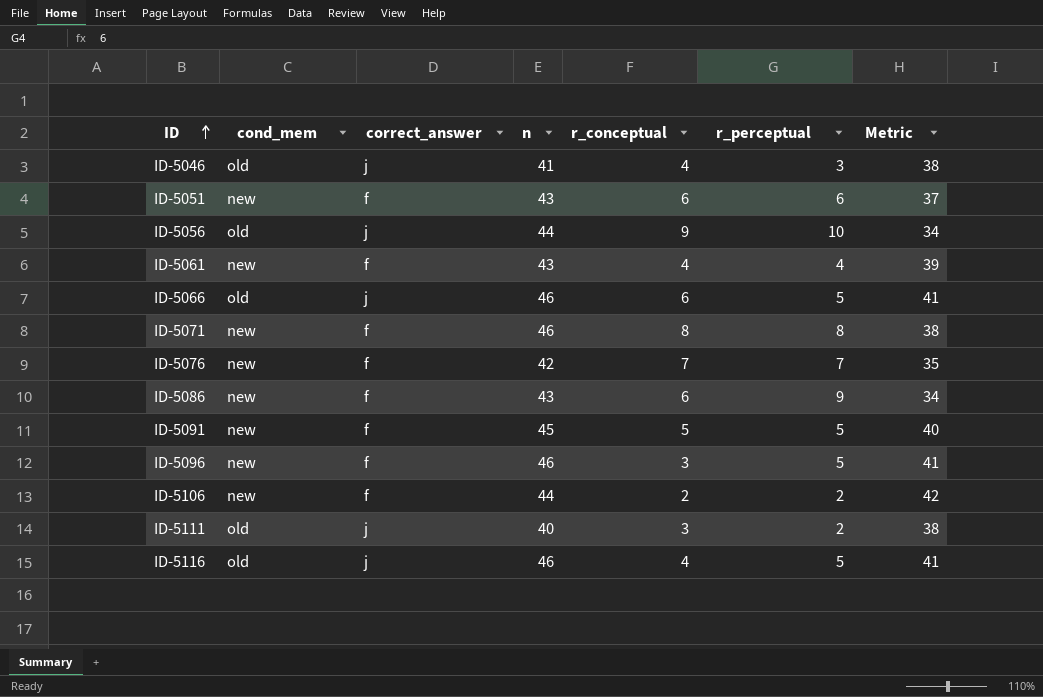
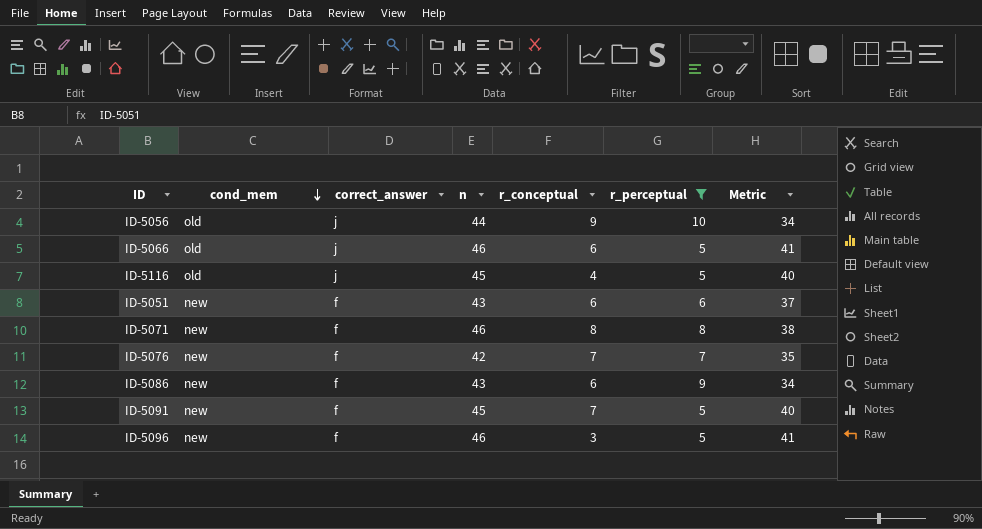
filter: none -> r_perceptual >= 5
row order: ID ascending -> cond_mem descending
ID-5116 | n: 46 -> 45
ID-5116 | Metric: 41 -> 40
ID-5091 | r_conceptual: 5 -> 7

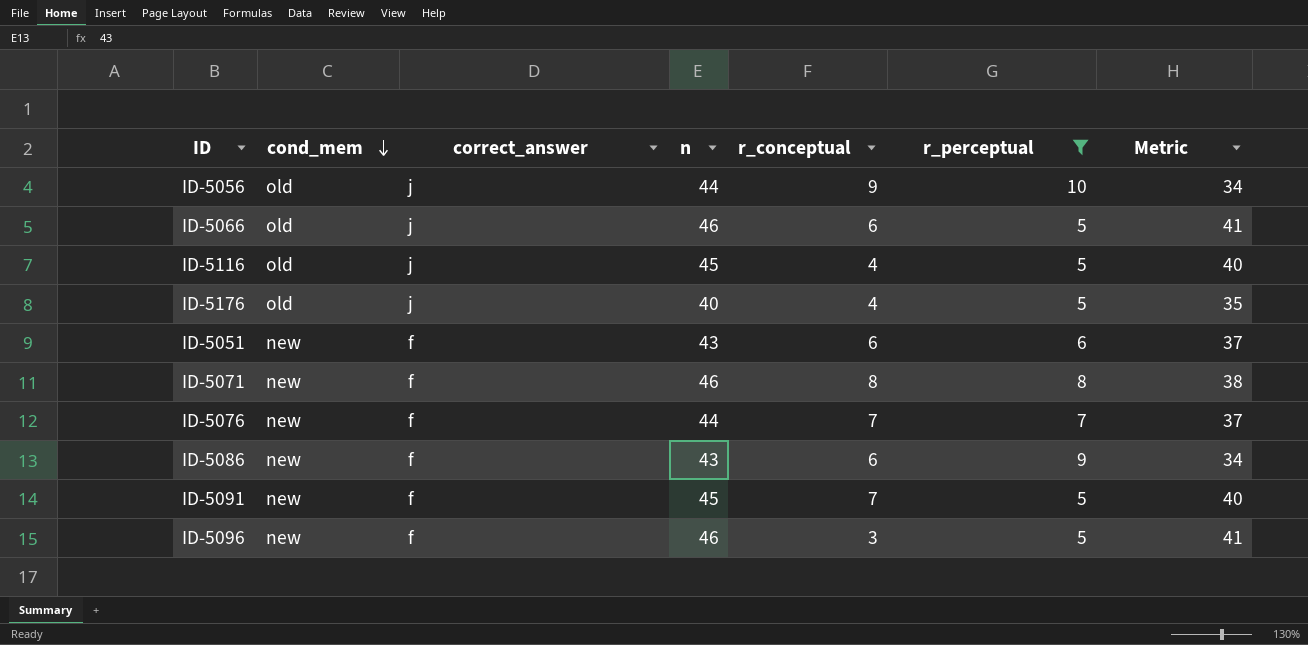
row ID-5176: none -> old | j | 40 | 4 | 5 | 35
ID-5076 | n: 42 -> 44
ID-5076 | Metric: 35 -> 37

